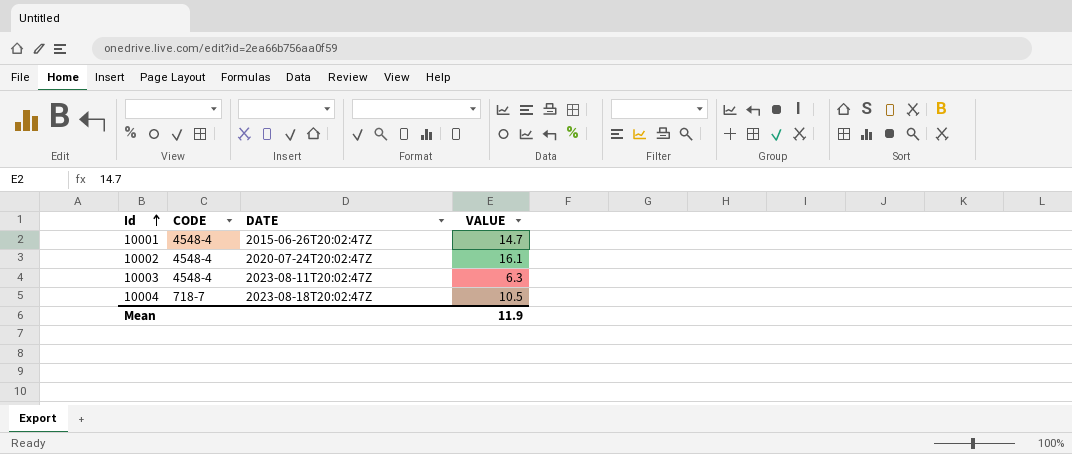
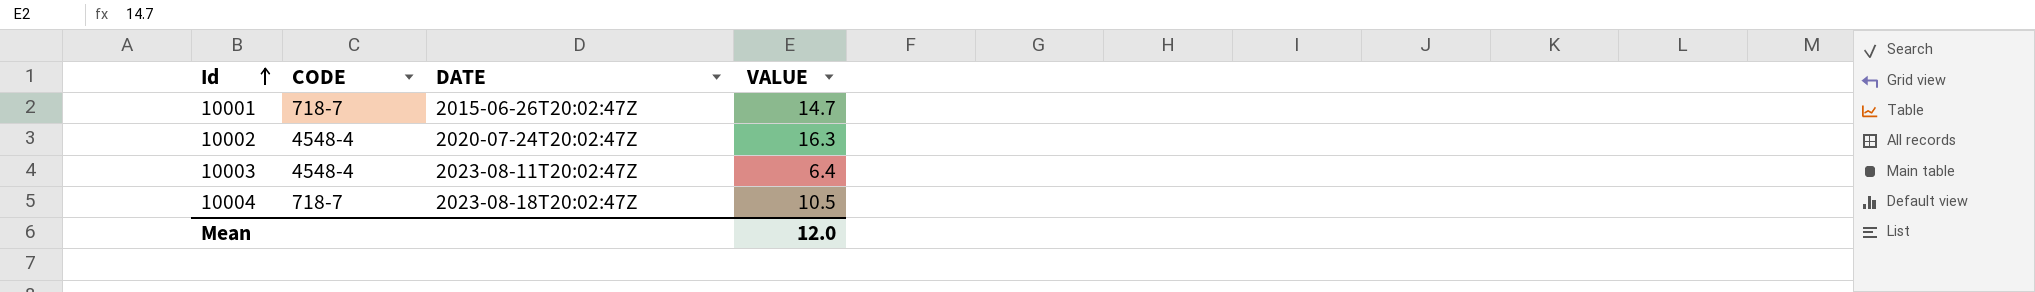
10001 | CODE: 4548-4 -> 718-7
10002 | VALUE: 16.1 -> 16.3
10003 | VALUE: 6.3 -> 6.4
Mean | VALUE: 11.9 -> 12.0

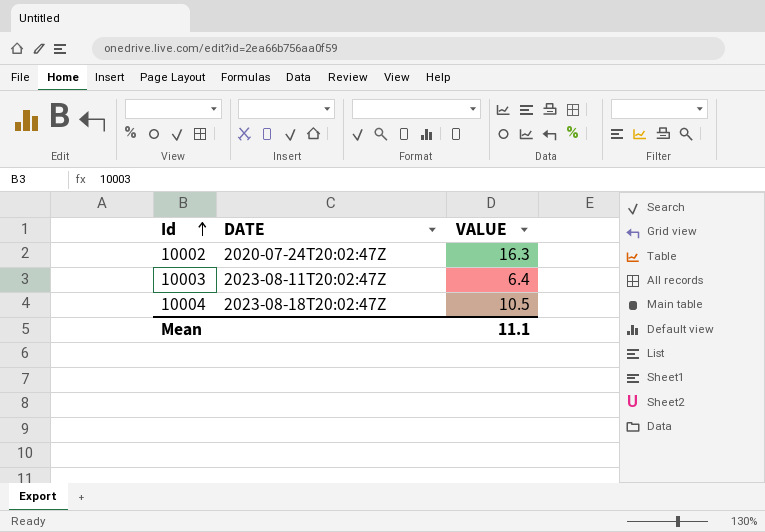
column CODE | position: 2 -> none
row 10001: 718-7 | 2015-06-26T20:02:47Z | 14.7 -> none
Mean | VALUE: 12.0 -> 11.1

